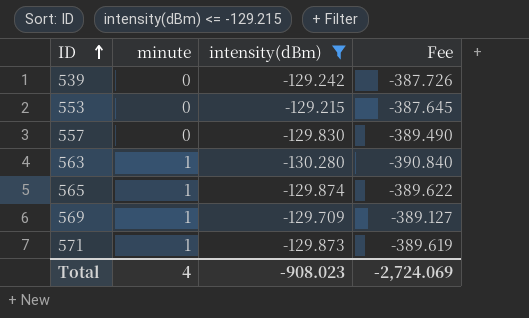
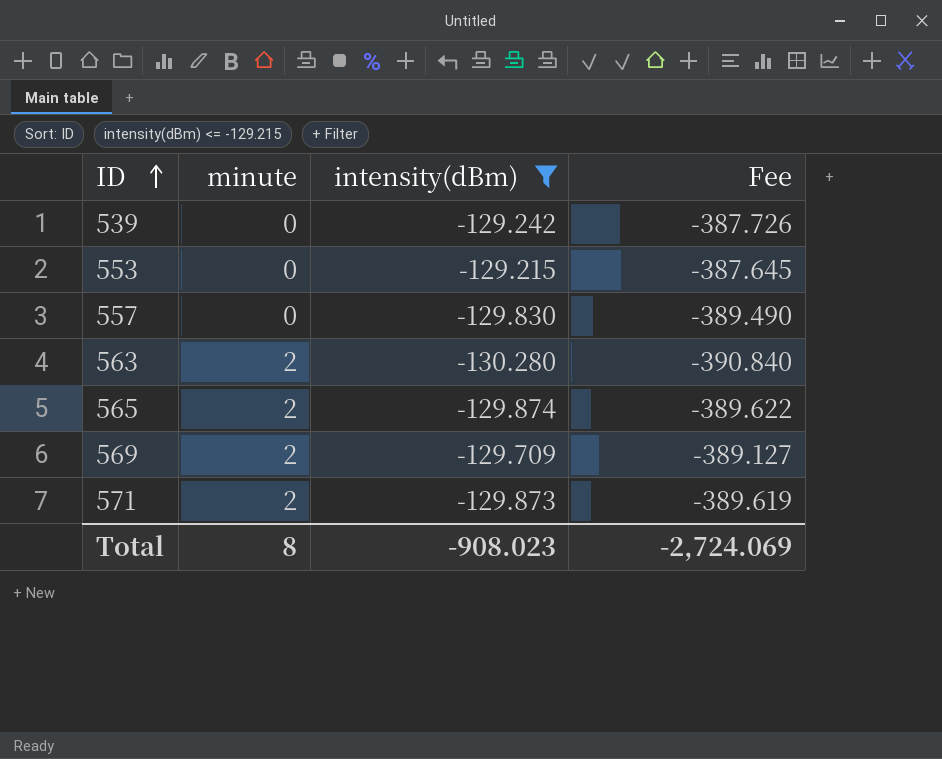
563 | minute: 1 -> 2
565 | minute: 1 -> 2
569 | minute: 1 -> 2
571 | minute: 1 -> 2
Total | minute: 4 -> 8

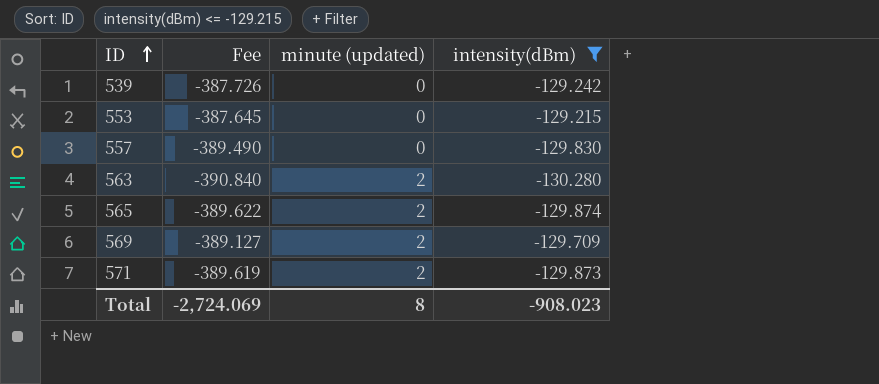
column Fee | position: 4 -> 2
column name: minute -> minute (updated)

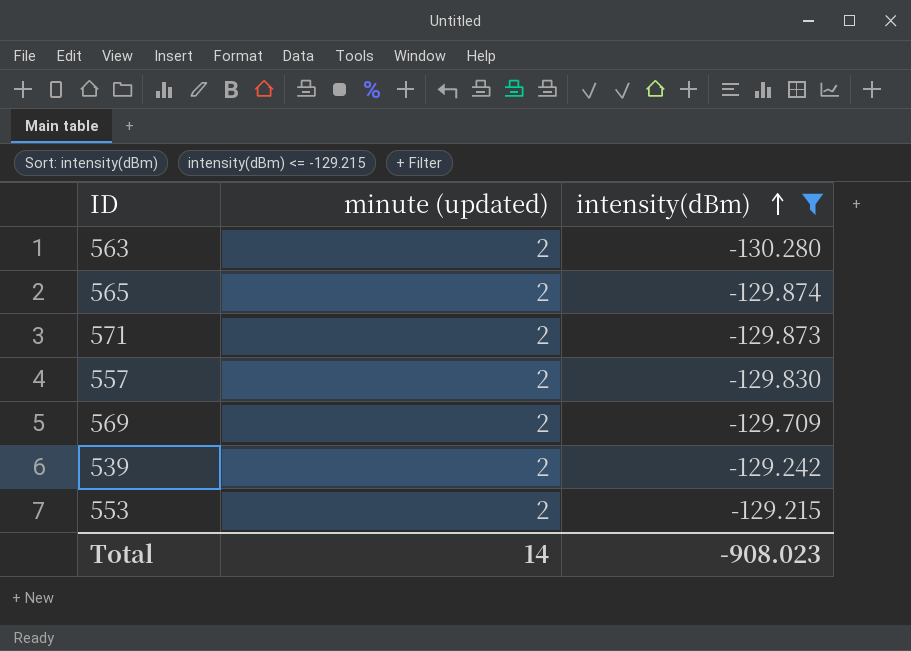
row order: ID ascending -> intensity(dBm) ascending
column Fee | formula: [intensity(dBm)] * 3 -> none
557 | minute (updated): 0 -> 2
539 | minute (updated): 0 -> 2
553 | minute (updated): 0 -> 2
Total | minute (updated): 8 -> 14

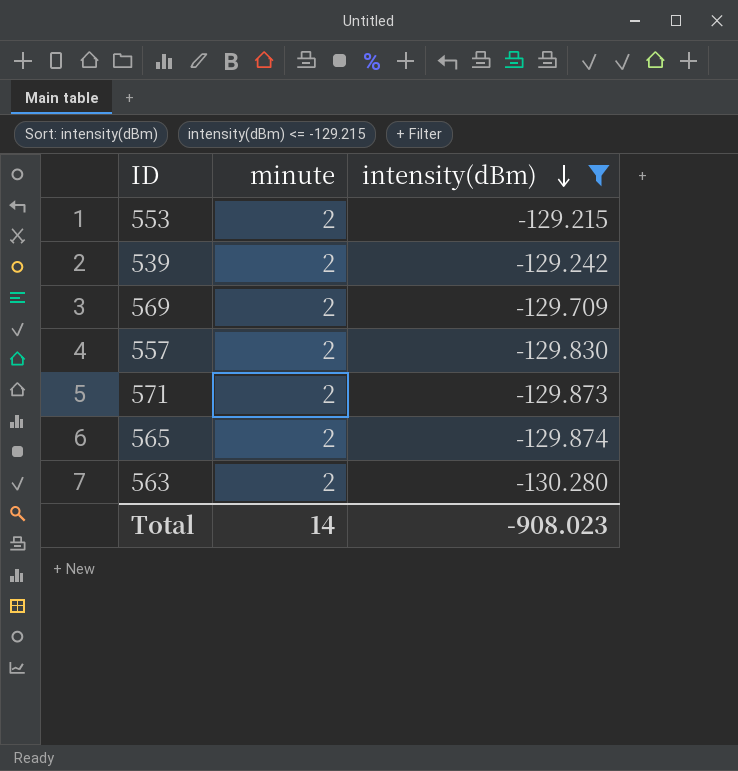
row order: intensity(dBm) ascending -> intensity(dBm) descending
column name: minute (updated) -> minute

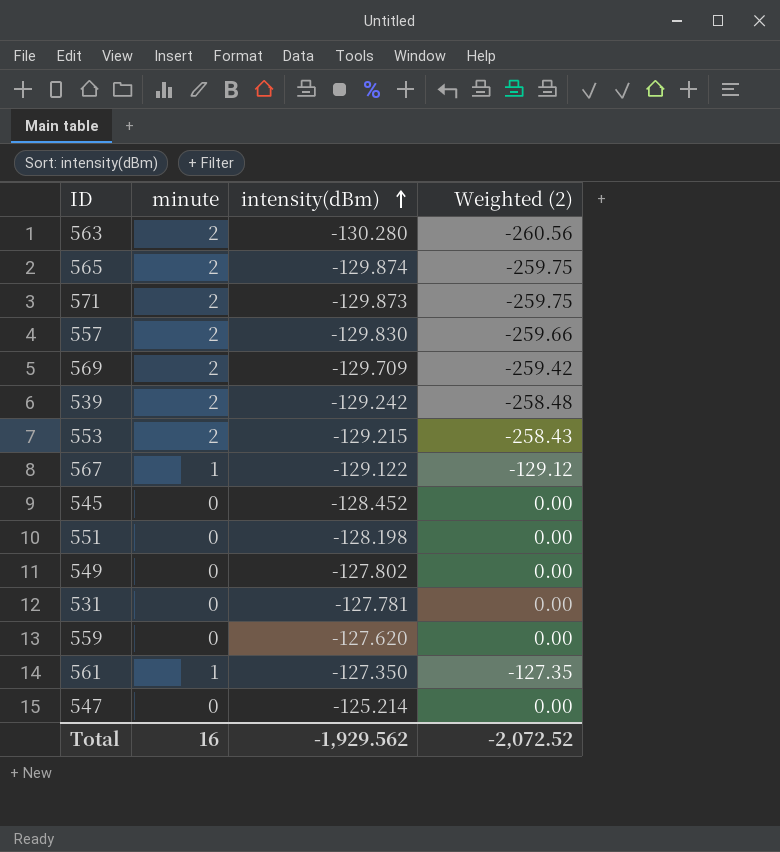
filter: intensity(dBm) <= -129.215 -> none
row order: intensity(dBm) descending -> intensity(dBm) ascending
column Weighted (2) | formula: none -> [minute] * [intensity(dBm)]
Total | minute: 14 -> 16
Total | intensity(dBm): -908.023 -> -1,929.562

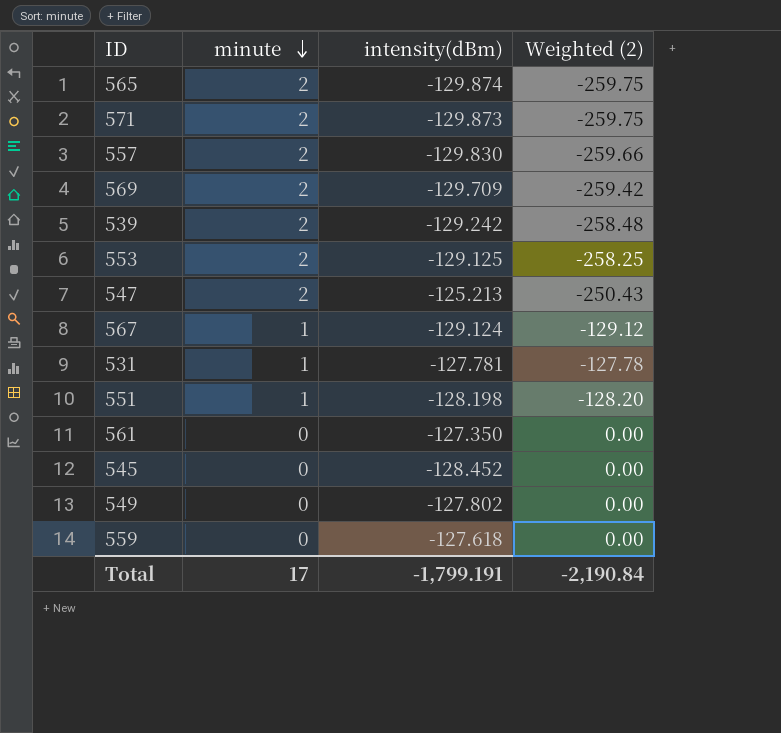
row order: intensity(dBm) ascending -> minute descending
row 563: 2 | -130.280 | -260.56 -> none
553 | intensity(dBm): -129.215 -> -129.125
553 | Weighted (2): -258.43 -> -258.25
547 | minute: 0 -> 2
547 | intensity(dBm): -125.214 -> -125.213
547 | Weighted (2): 0.00 -> -250.43
567 | intensity(dBm): -129.122 -> -129.124
531 | minute: 0 -> 1
531 | Weighted (2): 0.00 -> -127.78
551 | minute: 0 -> 1
551 | Weighted (2): 0.00 -> -128.20
561 | minute: 1 -> 0
561 | Weighted (2): -127.35 -> 0.00
559 | intensity(dBm): -127.620 -> -127.618
Total | minute: 16 -> 17
Total | intensity(dBm): -1,929.562 -> -1,799.191
Total | Weighted (2): -2,072.52 -> -2,190.84

